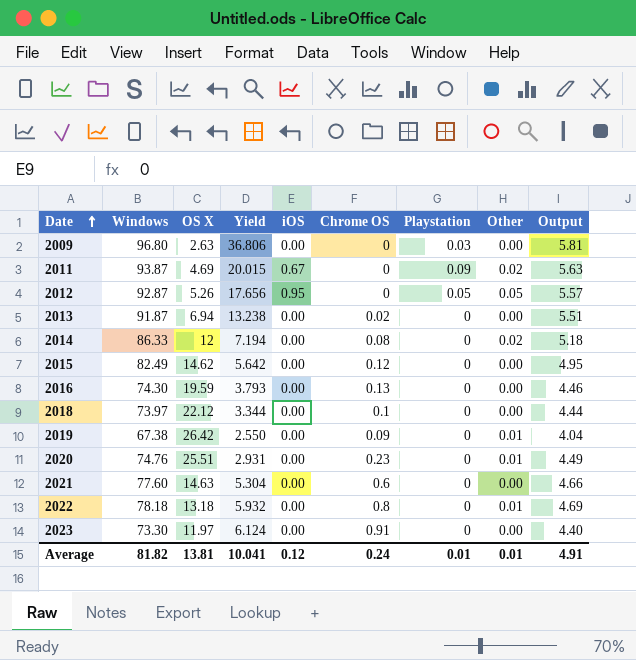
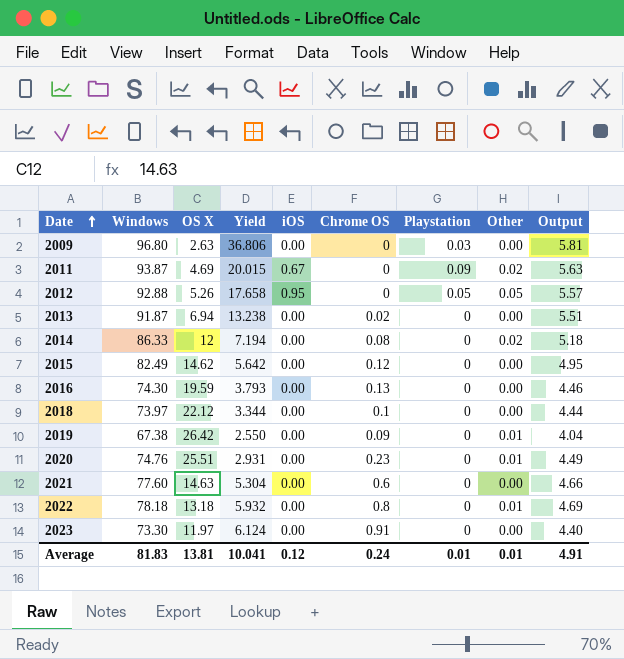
2012 | Windows: 92.87 -> 92.88
2012 | Yield: 17.656 -> 17.658
Average | Windows: 81.82 -> 81.83

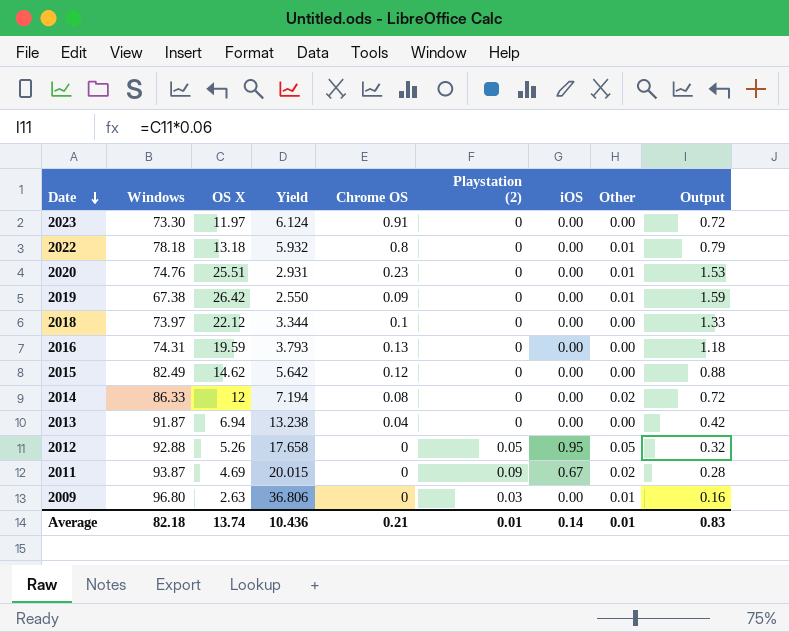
row order: Date ascending -> Date descending
column name: Playstation -> Playstation (2)
column iOS | position: 5 -> 7
column Output | formula: [Windows] * 0.06 -> [OS X] * 0.06
row 2021: 77.60 | 14.63 | 5.304 | 0.00 | 0.6 | 0 | 0.00 | 4.66 -> none
2016 | Windows: 74.30 -> 74.31
2013 | Chrome OS: 0.02 -> 0.04
2009 | Other: 0.00 -> 0.01
Average | Windows: 81.83 -> 82.18
Average | OS X: 13.81 -> 13.74
Average | Yield: 10.041 -> 10.436
Average | Chrome OS: 0.24 -> 0.21
Average | iOS: 0.12 -> 0.14
Average | Output: 4.91 -> 0.83

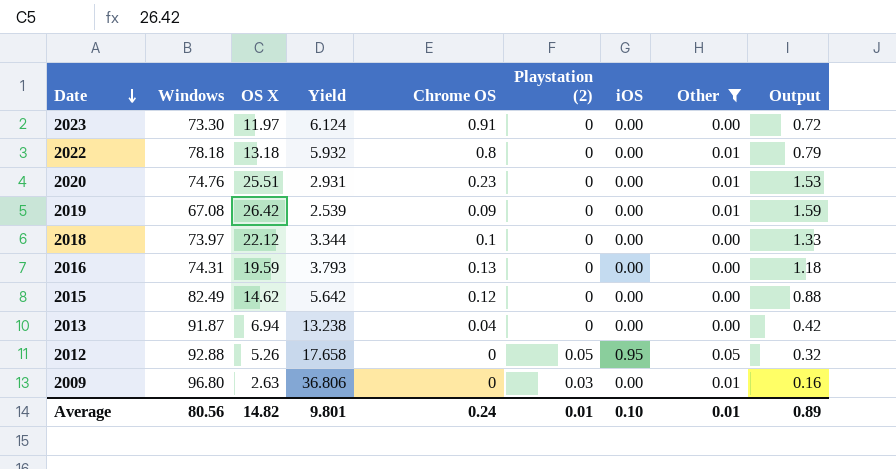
filter: none -> Other != 0.02
2019 | Windows: 67.38 -> 67.08
2019 | Yield: 2.550 -> 2.539
Average | Windows: 82.18 -> 80.56
Average | OS X: 13.74 -> 14.82
Average | Yield: 10.436 -> 9.801
Average | Chrome OS: 0.21 -> 0.24
Average | iOS: 0.14 -> 0.10
Average | Output: 0.83 -> 0.89

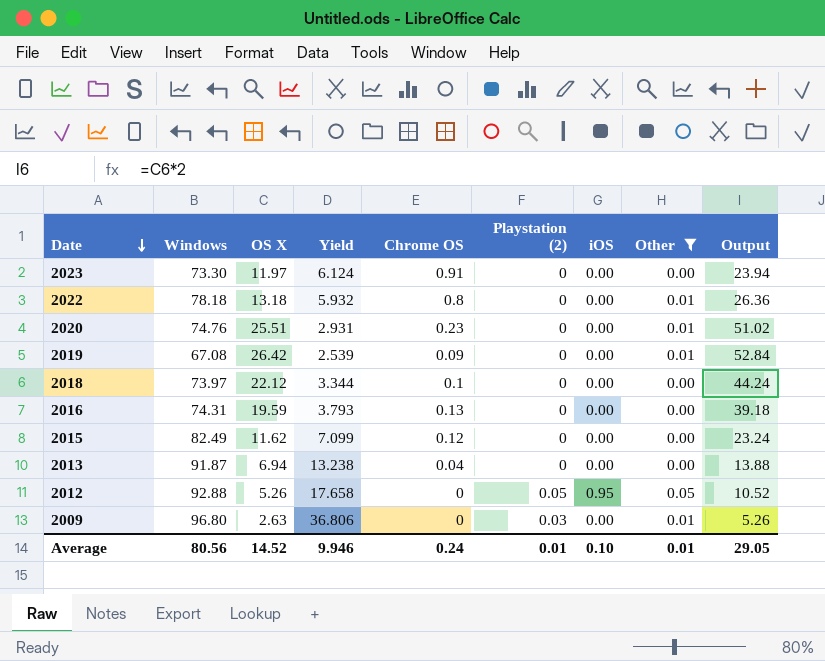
column Output | formula: [OS X] * 0.06 -> [OS X] * 2
2015 | OS X: 14.62 -> 11.62
2015 | Yield: 5.642 -> 7.099
Average | OS X: 14.82 -> 14.52
Average | Yield: 9.801 -> 9.946
Average | Output: 0.89 -> 29.05

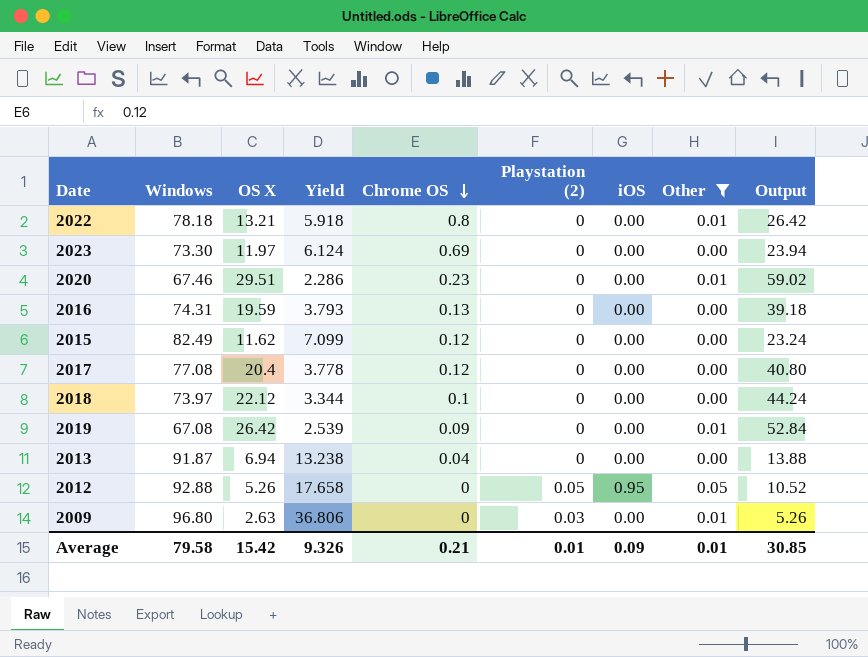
row order: Date descending -> Chrome OS descending
2022 | OS X: 13.18 -> 13.21
2022 | Yield: 5.932 -> 5.918
2022 | Output: 26.36 -> 26.42
2023 | Chrome OS: 0.91 -> 0.69
2020 | Windows: 74.76 -> 67.46
2020 | OS X: 25.51 -> 29.51
2020 | Yield: 2.931 -> 2.286
2020 | Output: 51.02 -> 59.02
row 2017: none -> 77.08 | 20.4 | 3.778 | 0.12 | 0 | 0.00 | 0.00 | 40.80
Average | Windows: 80.56 -> 79.58
Average | OS X: 14.52 -> 15.42
Average | Yield: 9.946 -> 9.326
Average | Chrome OS: 0.24 -> 0.21
Average | iOS: 0.10 -> 0.09
Average | Output: 29.05 -> 30.85

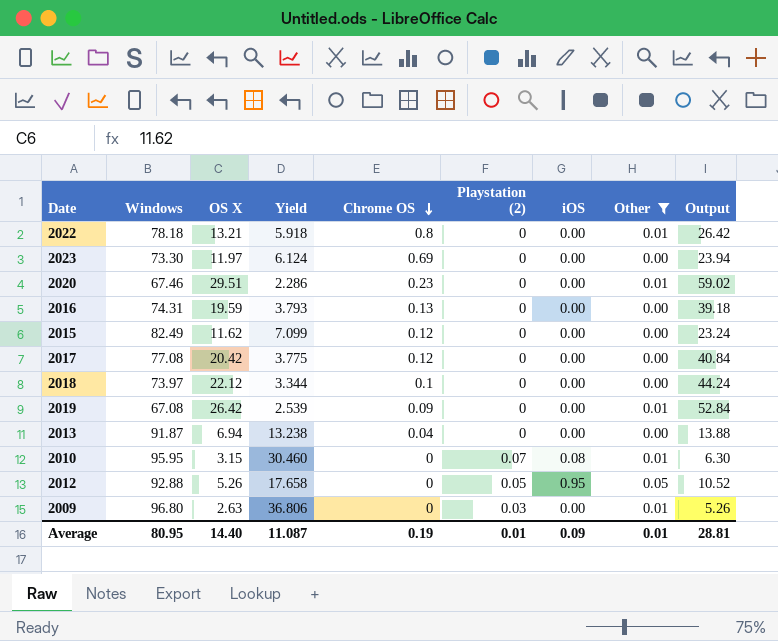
2017 | OS X: 20.4 -> 20.42
2017 | Yield: 3.778 -> 3.775
2017 | Output: 40.80 -> 40.84
row 2010: none -> 95.95 | 3.15 | 30.460 | 0 | 0.07 | 0.08 | 0.01 | 6.30
Average | Windows: 79.58 -> 80.95
Average | OS X: 15.42 -> 14.40
Average | Yield: 9.326 -> 11.087
Average | Chrome OS: 0.21 -> 0.19
Average | Output: 30.85 -> 28.81

